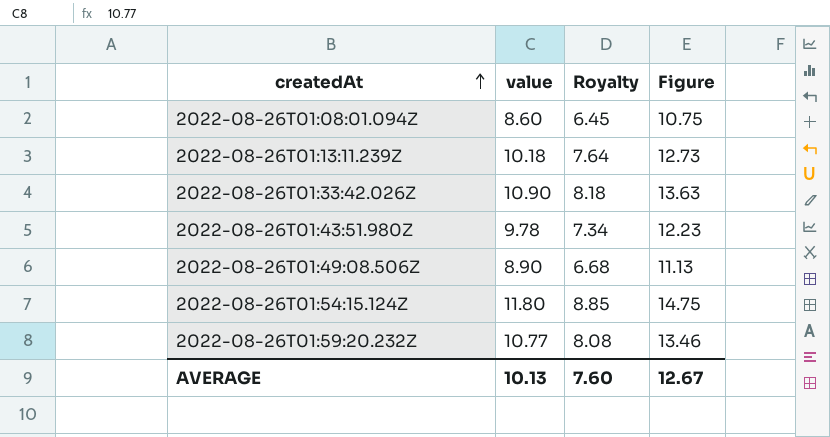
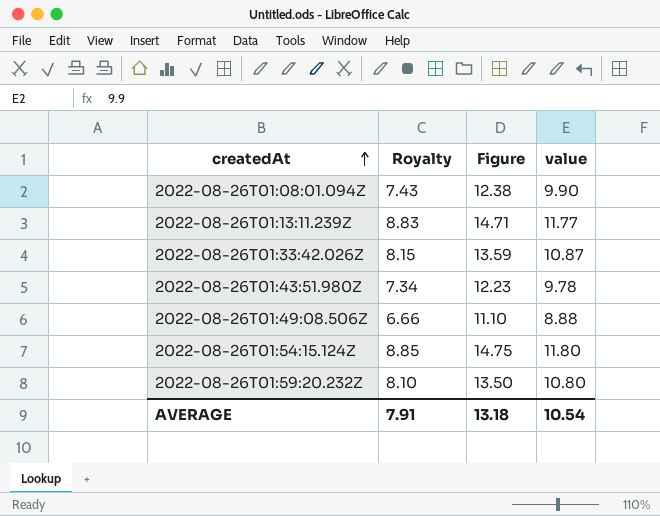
column value | position: 2 -> 4
2022-08-26T01:08:01.094Z | Royalty: 6.45 -> 7.43
2022-08-26T01:08:01.094Z | Figure: 10.75 -> 12.38
2022-08-26T01:08:01.094Z | value: 8.60 -> 9.90
2022-08-26T01:13:11.239Z | Royalty: 7.64 -> 8.83
2022-08-26T01:13:11.239Z | Figure: 12.73 -> 14.71
2022-08-26T01:13:11.239Z | value: 10.18 -> 11.77
2022-08-26T01:33:42.026Z | Royalty: 8.18 -> 8.15
2022-08-26T01:33:42.026Z | Figure: 13.63 -> 13.59
2022-08-26T01:33:42.026Z | value: 10.90 -> 10.87
2022-08-26T01:49:08.506Z | Royalty: 6.68 -> 6.66
2022-08-26T01:49:08.506Z | Figure: 11.13 -> 11.10
2022-08-26T01:49:08.506Z | value: 8.90 -> 8.88
2022-08-26T01:59:20.232Z | Royalty: 8.08 -> 8.10
2022-08-26T01:59:20.232Z | Figure: 13.46 -> 13.50
2022-08-26T01:59:20.232Z | value: 10.77 -> 10.80
AVERAGE | Royalty: 7.60 -> 7.91
AVERAGE | Figure: 12.67 -> 13.18
AVERAGE | value: 10.13 -> 10.54

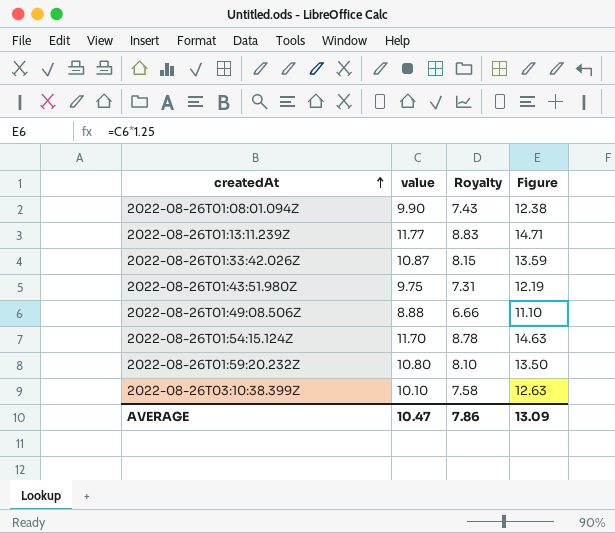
column value | position: 4 -> 2
2022-08-26T01:43:51.980Z | value: 9.78 -> 9.75
2022-08-26T01:43:51.980Z | Royalty: 7.34 -> 7.31
2022-08-26T01:43:51.980Z | Figure: 12.23 -> 12.19
2022-08-26T01:54:15.124Z | value: 11.80 -> 11.70
2022-08-26T01:54:15.124Z | Royalty: 8.85 -> 8.78
2022-08-26T01:54:15.124Z | Figure: 14.75 -> 14.63
row 2022-08-26T03:10:38.399Z: none -> 10.10 | 7.58 | 12.63
AVERAGE | value: 10.54 -> 10.47
AVERAGE | Royalty: 7.91 -> 7.86
AVERAGE | Figure: 13.18 -> 13.09

